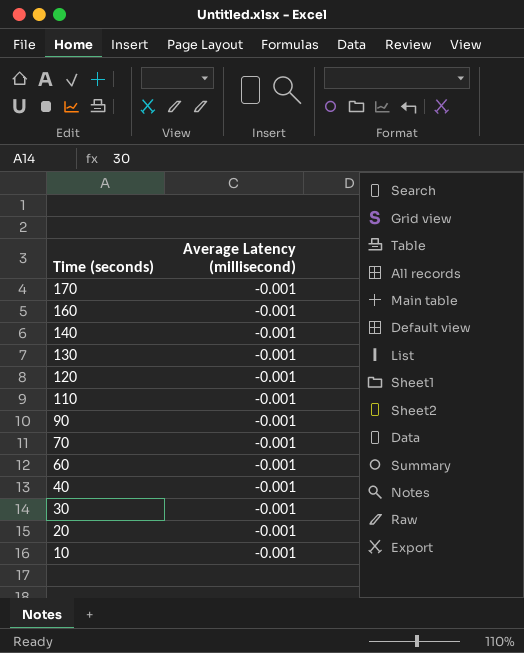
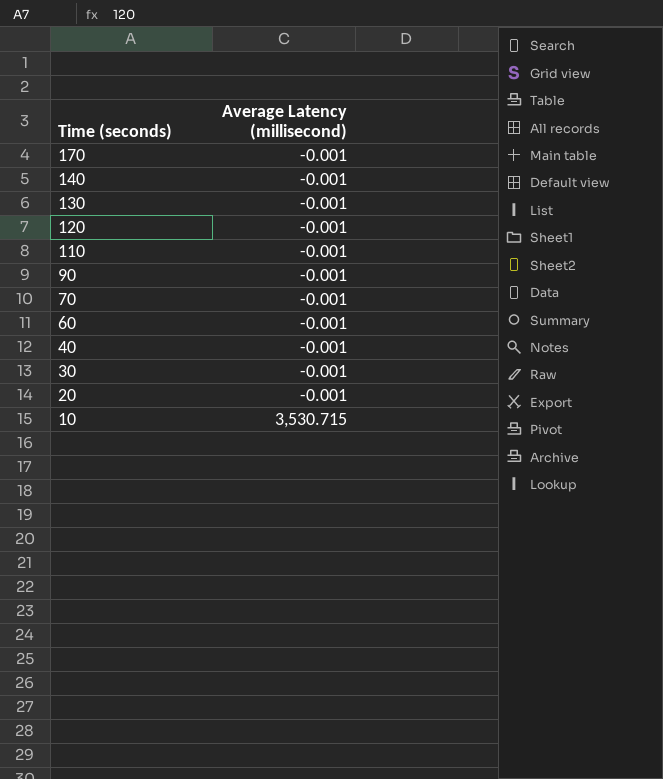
row 160: -0.001 -> none
10 | Average Latency (millisecond): -0.001 -> 3,530.715

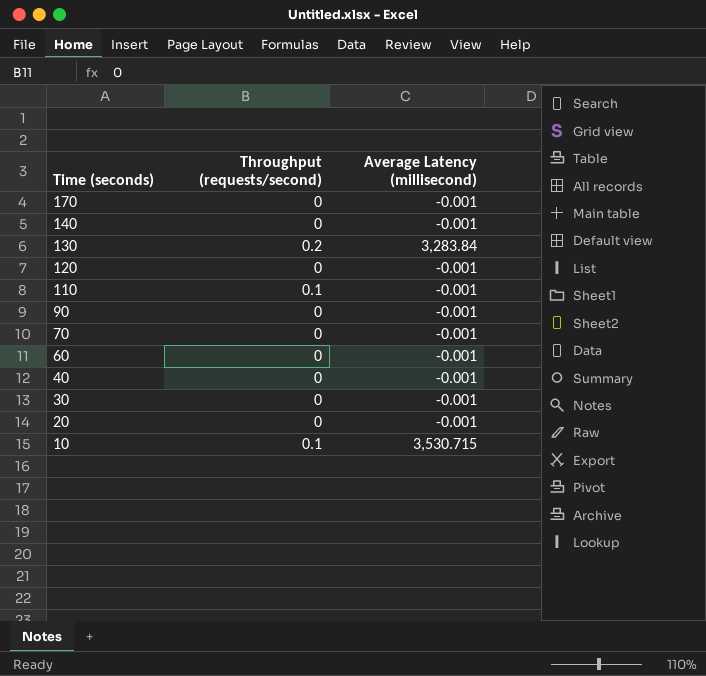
column Throughput (requests/second) | position: none -> 2
130 | Average Latency (millisecond): -0.001 -> 3,283.84

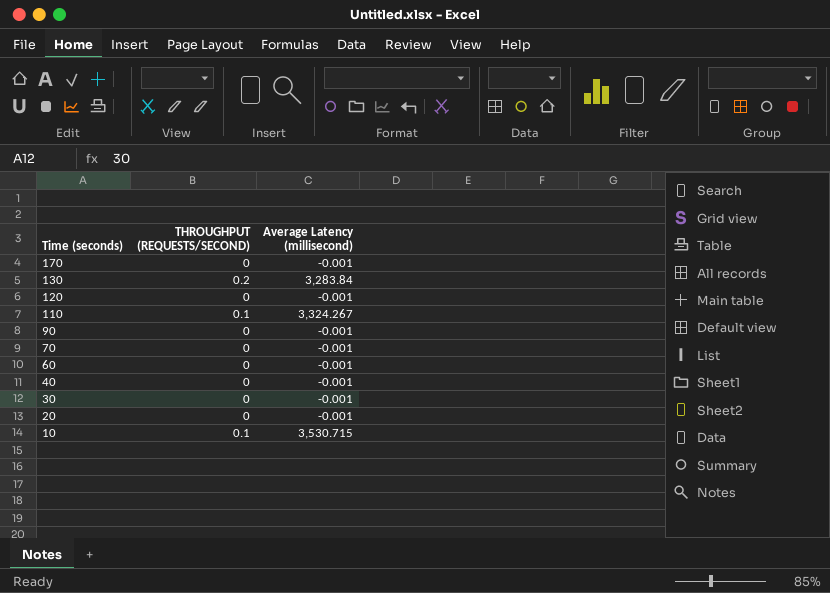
column name: Throughput (requests/second) -> THROUGHPUT (REQUESTS/SECOND)
row 140: 0 | -0.001 -> none
110 | Average Latency (millisecond): -0.001 -> 3,324.267

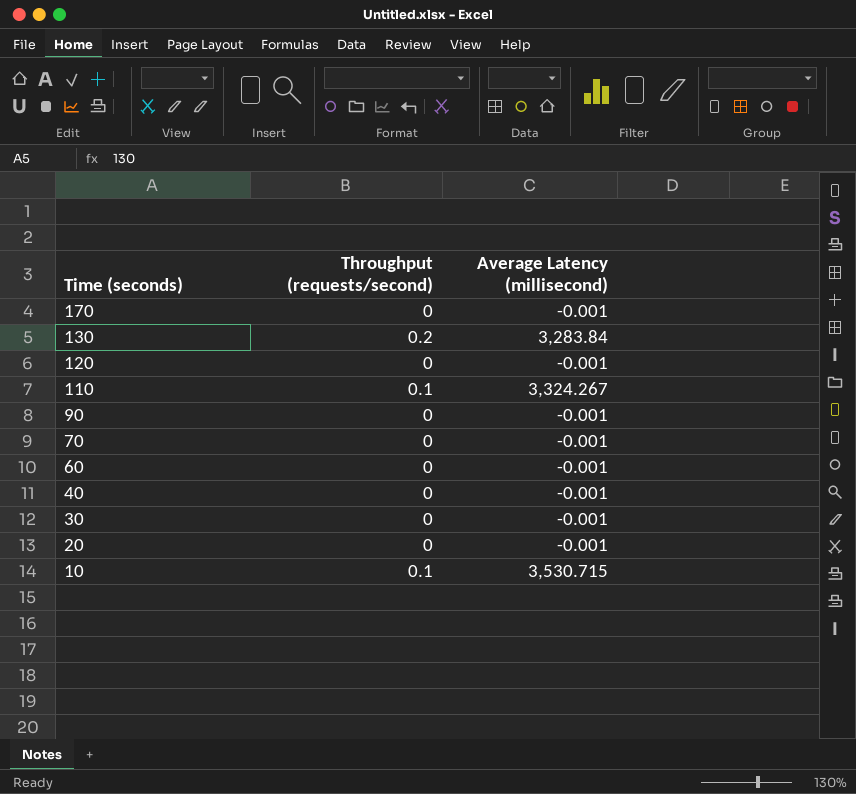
column name: THROUGHPUT (REQUESTS/SECOND) -> Throughput (requests/second)

